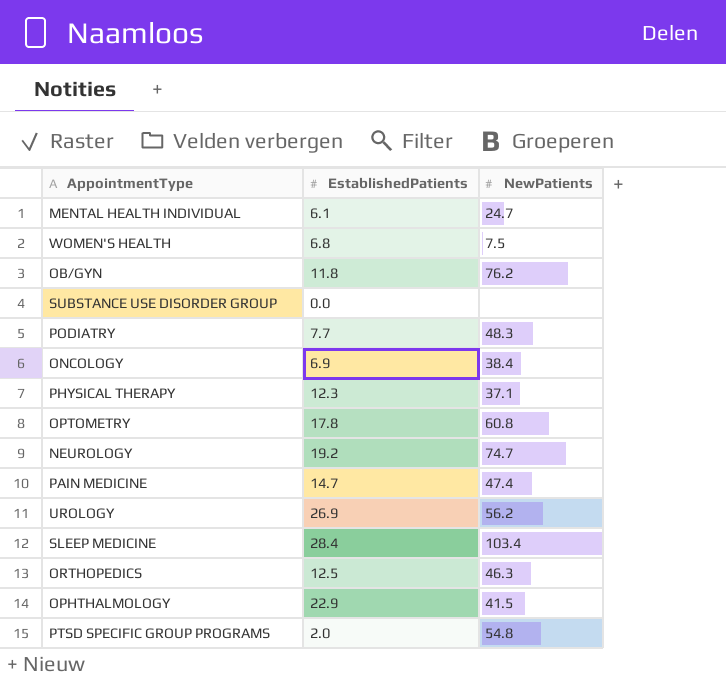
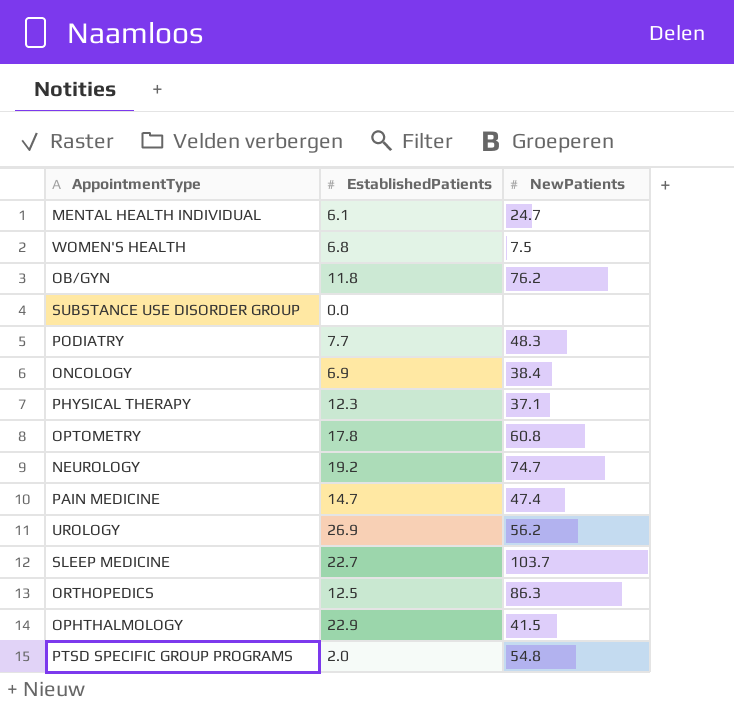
SLEEP MEDICINE | EstablishedPatients: 28.4 -> 22.7
SLEEP MEDICINE | NewPatients: 103.4 -> 103.7
ORTHOPEDICS | NewPatients: 46.3 -> 86.3

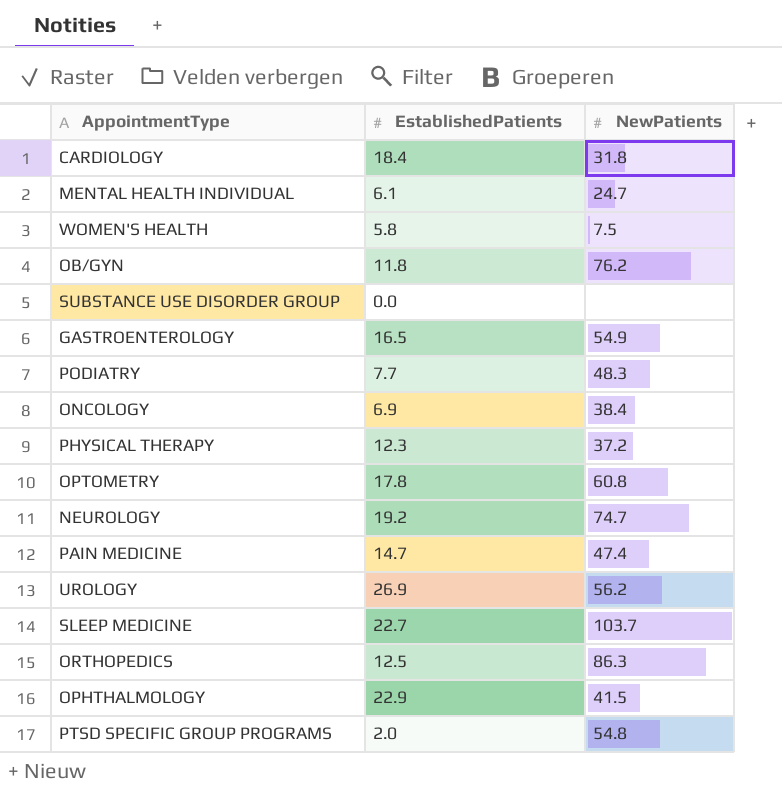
row CARDIOLOGY: none -> 18.4 | 31.8
WOMEN'S HEALTH | EstablishedPatients: 6.8 -> 5.8
row GASTROENTEROLOGY: none -> 16.5 | 54.9
PHYSICAL THERAPY | NewPatients: 37.1 -> 37.2

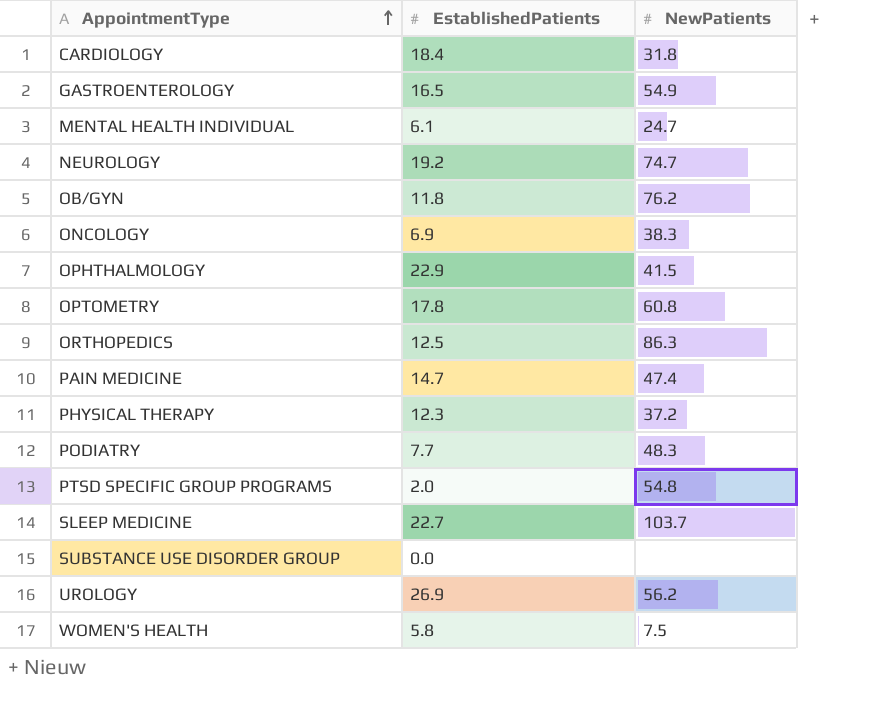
row order: none -> AppointmentType ascending
ONCOLOGY | NewPatients: 38.4 -> 38.3

